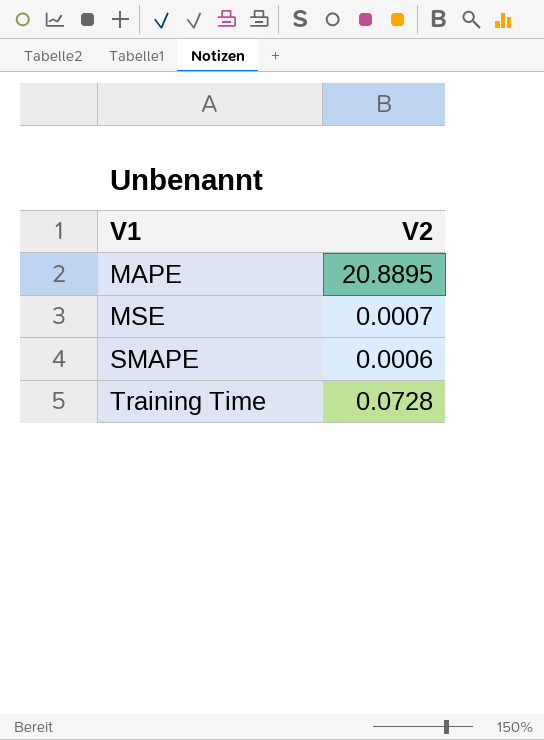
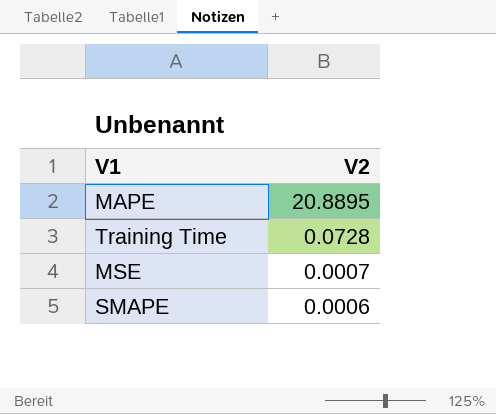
row order: V1 ascending -> V2 descending

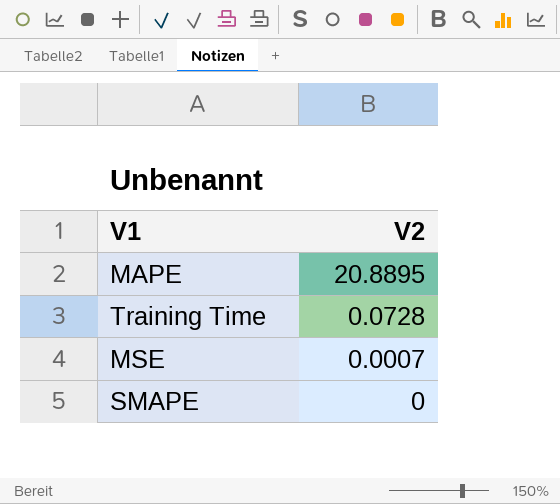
SMAPE | V2: 0.0006 -> 0

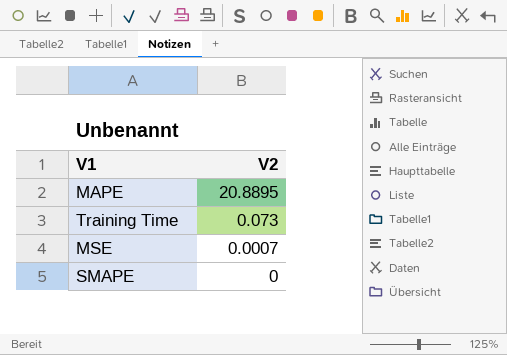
Training Time | V2: 0.0728 -> 0.073

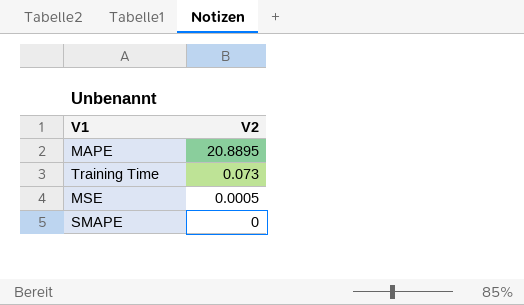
MSE | V2: 0.0007 -> 0.0005

